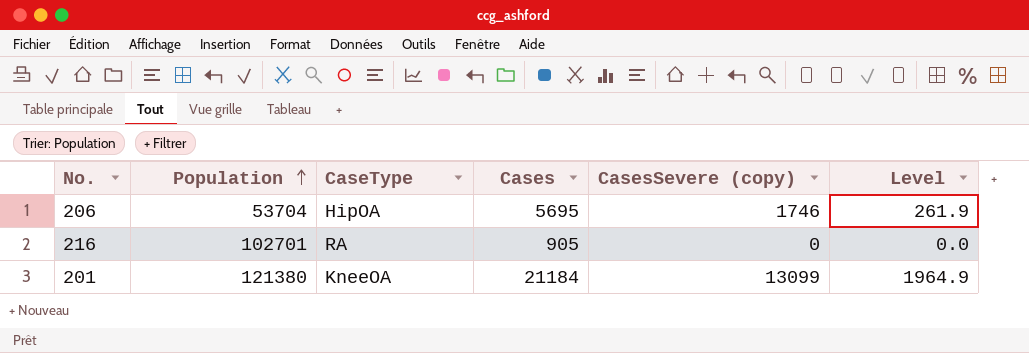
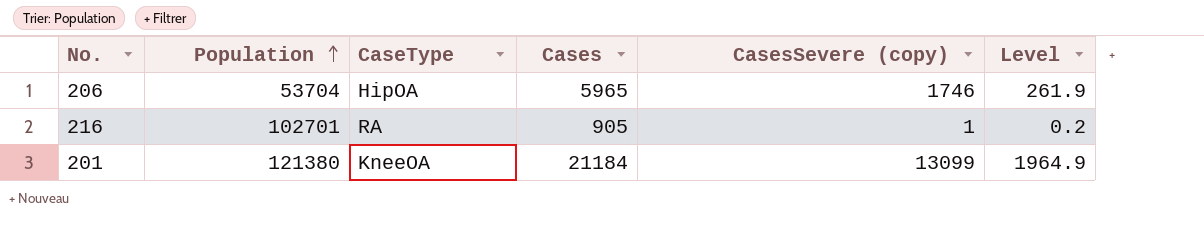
206 | Cases: 5695 -> 5965
216 | CasesSevere (copy): 0 -> 1
216 | Level: 0.0 -> 0.2

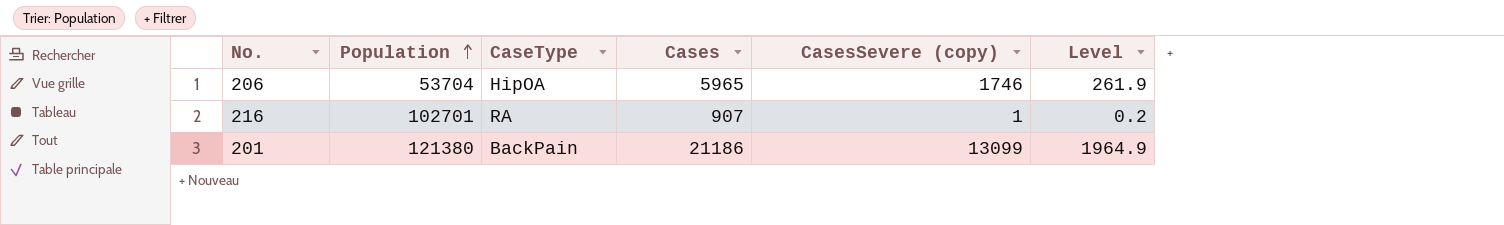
216 | Cases: 905 -> 907
201 | CaseType: KneeOA -> BackPain
201 | Cases: 21184 -> 21186

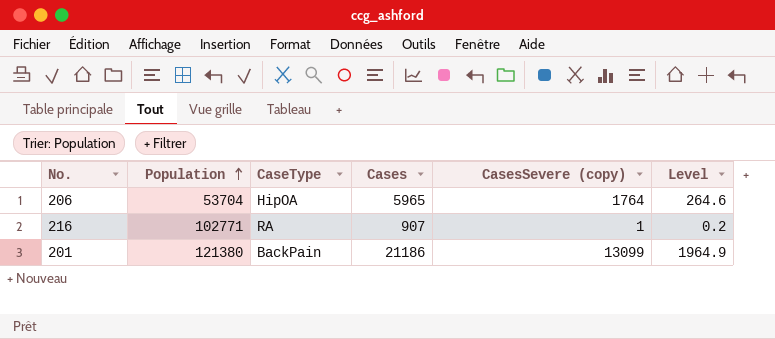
206 | CasesSevere (copy): 1746 -> 1764
206 | Level: 261.9 -> 264.6
216 | Population: 102701 -> 102771

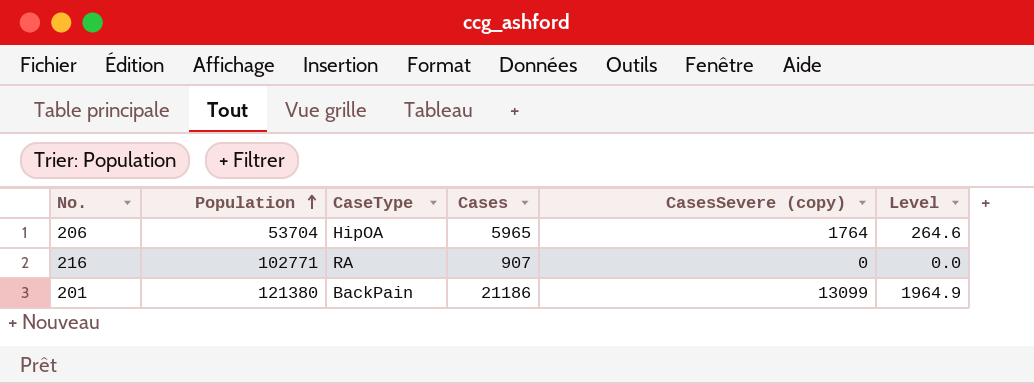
216 | CasesSevere (copy): 1 -> 0
216 | Level: 0.2 -> 0.0

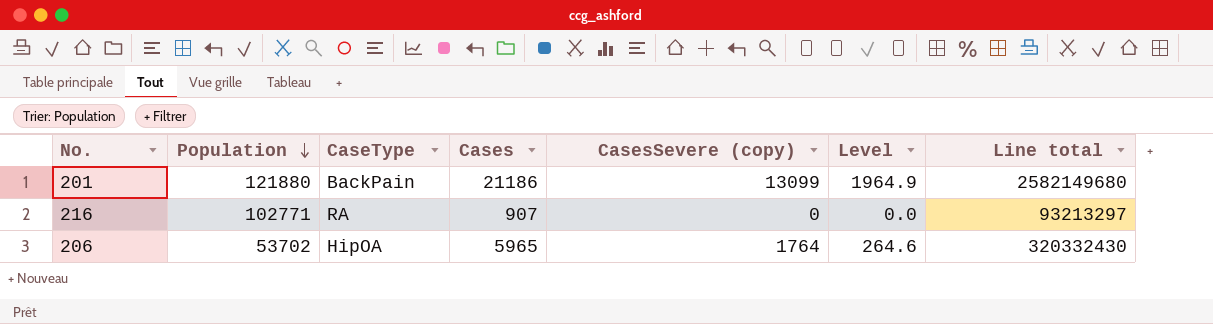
row order: Population ascending -> Population descending
column Line total | formula: none -> [Population] * [Cases]
201 | Population: 121380 -> 121880
206 | Population: 53704 -> 53702

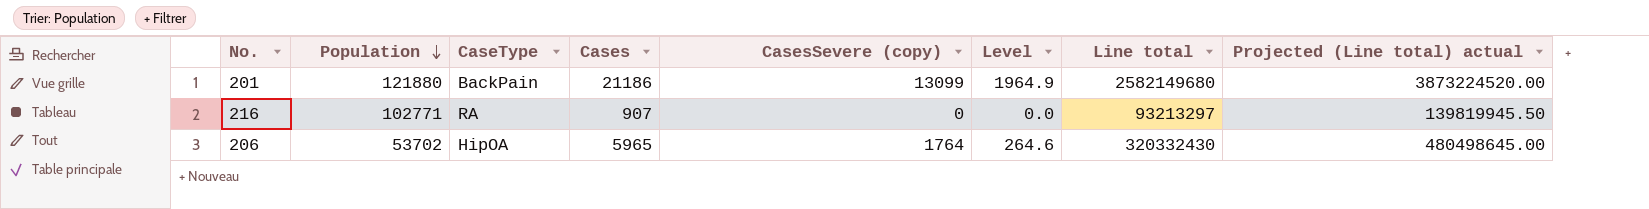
column Projected (Line total) actual | formula: none -> [Line total] * 1.5

